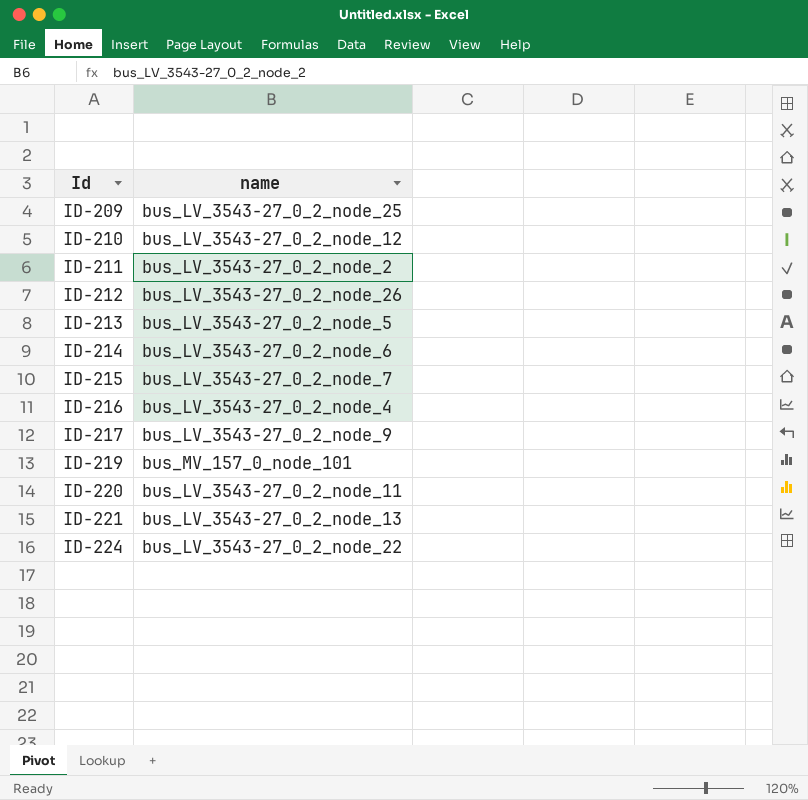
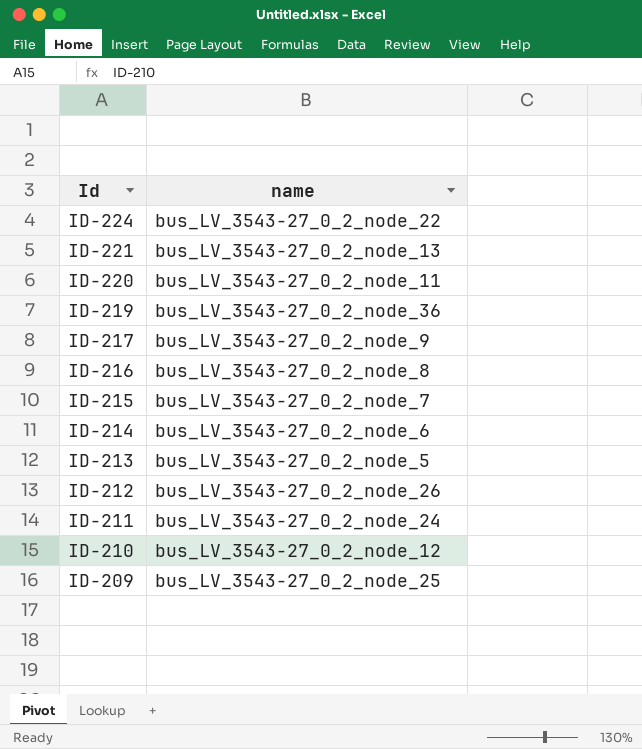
row order: Id ascending -> Id descending
ID-219 | name: bus_MV_157_0_node_101 -> bus_LV_3543-27_0_2_node_36
ID-216 | name: bus_LV_3543-27_0_2_node_4 -> bus_LV_3543-27_0_2_node_8
ID-211 | name: bus_LV_3543-27_0_2_node_2 -> bus_LV_3543-27_0_2_node_24

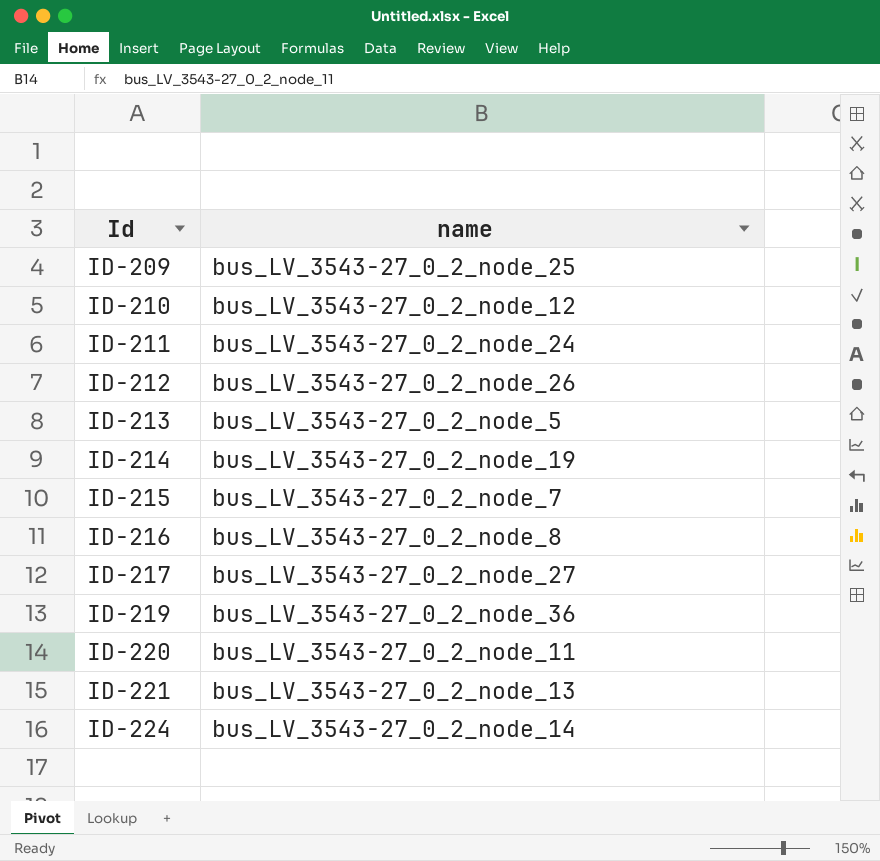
row order: Id descending -> Id ascending
ID-214 | name: bus_LV_3543-27_0_2_node_6 -> bus_LV_3543-27_0_2_node_19
ID-217 | name: bus_LV_3543-27_0_2_node_9 -> bus_LV_3543-27_0_2_node_27
ID-224 | name: bus_LV_3543-27_0_2_node_22 -> bus_LV_3543-27_0_2_node_14

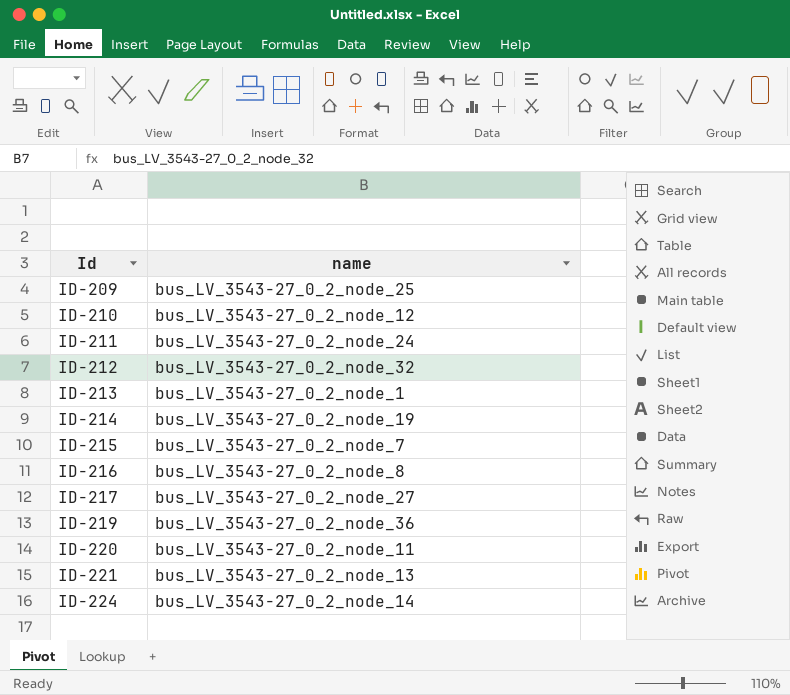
ID-212 | name: bus_LV_3543-27_0_2_node_26 -> bus_LV_3543-27_0_2_node_32
ID-213 | name: bus_LV_3543-27_0_2_node_5 -> bus_LV_3543-27_0_2_node_1

